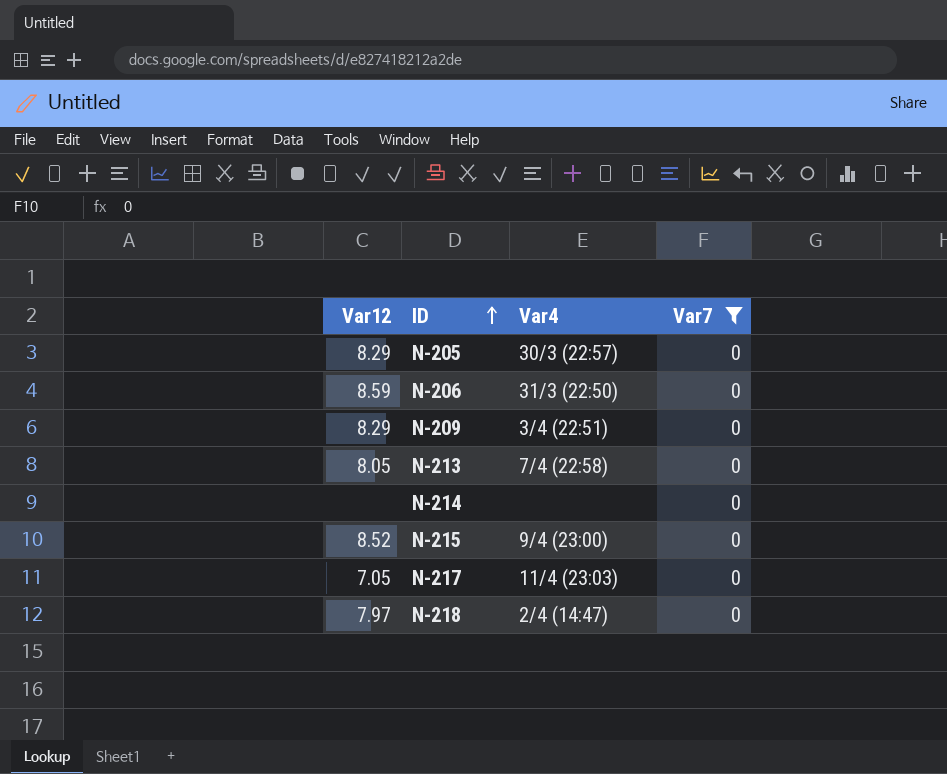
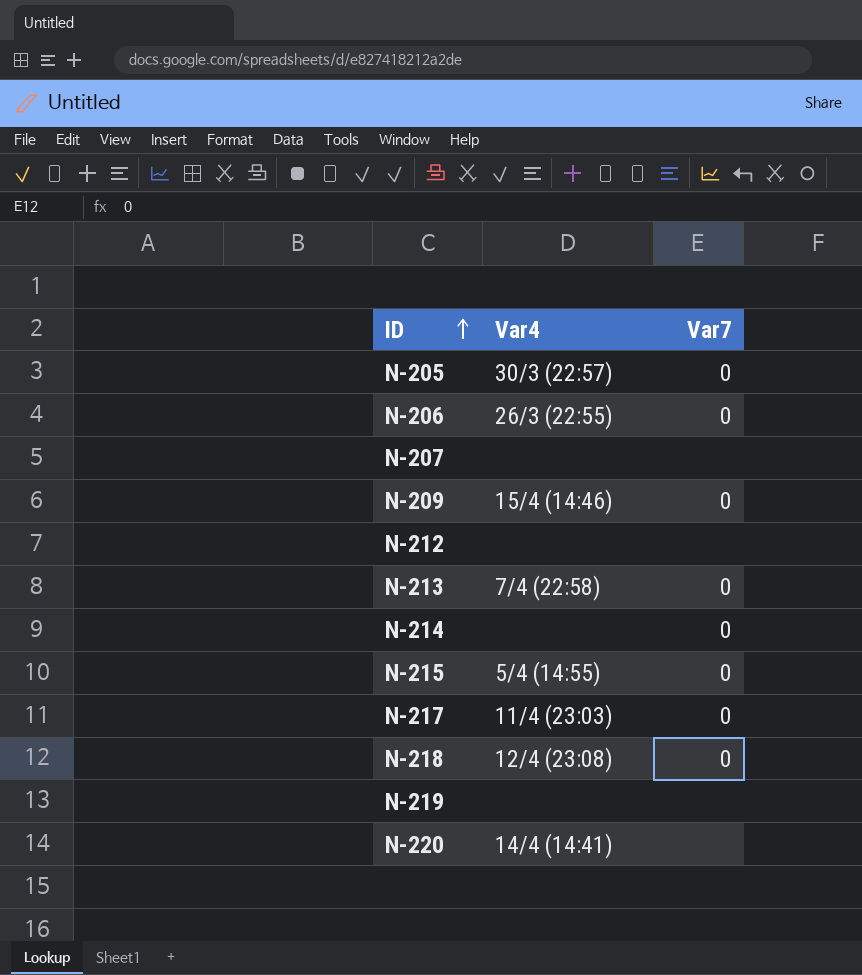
filter: Var7 = 0 -> none
column Var12 | position: 1 -> none
N-206 | Var4: 31/3 (22:50) -> 26/3 (22:55)
N-209 | Var4: 3/4 (22:51) -> 15/4 (14:46)
N-215 | Var4: 9/4 (23:00) -> 5/4 (14:55)
N-218 | Var4: 2/4 (14:47) -> 12/4 (23:08)

